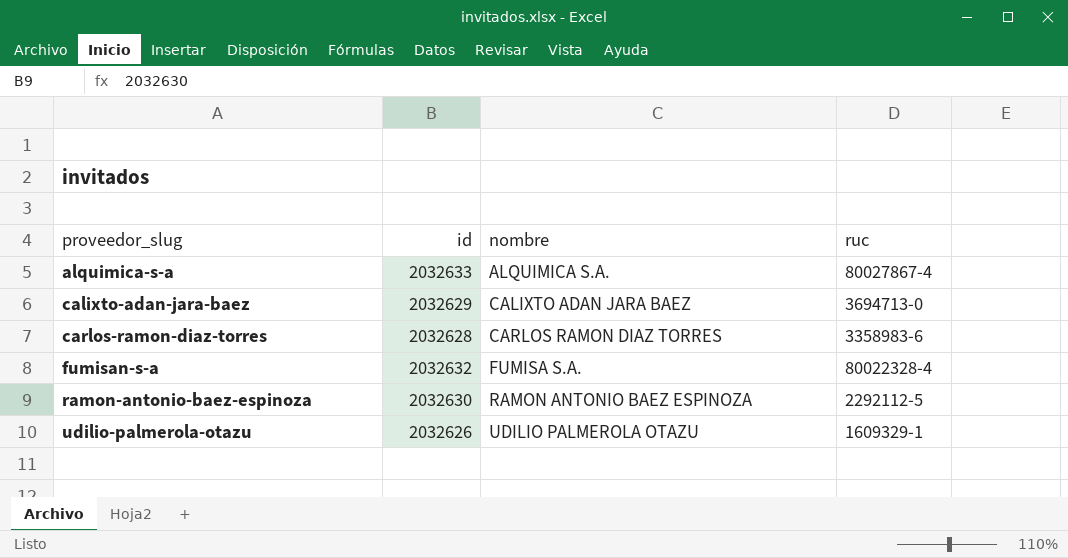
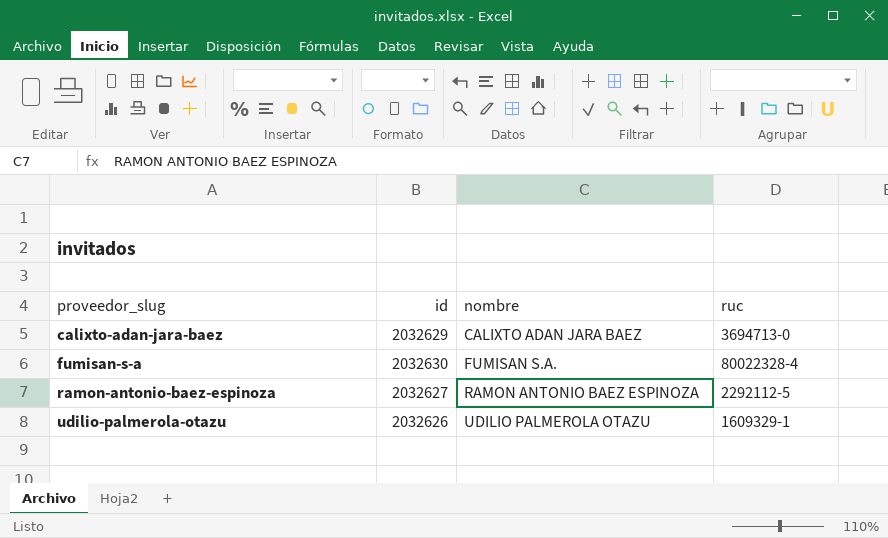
row alquimica-s-a: 2032633 | ALQUIMICA S.A. | 80027867-4 -> none
row carlos-ramon-diaz-torres: 2032628 | CARLOS RAMON DIAZ TORRES | 3358983-6 -> none
fumisan-s-a | id: 2032632 -> 2032630
fumisan-s-a | nombre: FUMISA S.A. -> FUMISAN S.A.
ramon-antonio-baez-espinoza | id: 2032630 -> 2032627

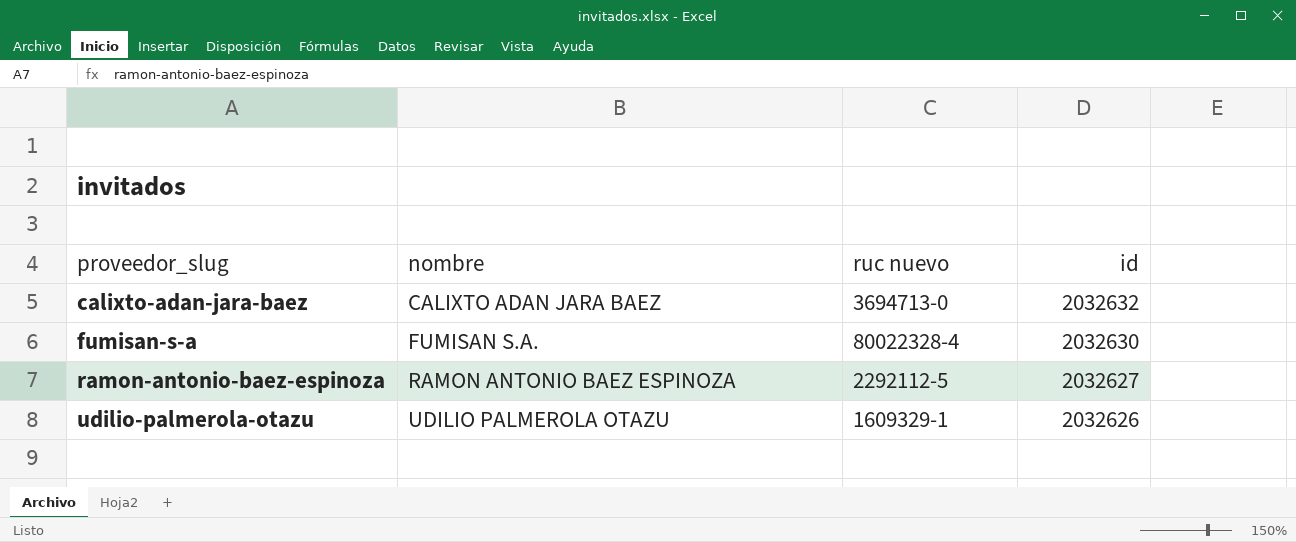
column name: ruc -> ruc nuevo
column id | position: 2 -> 4
calixto-adan-jara-baez | id: 2032629 -> 2032632

